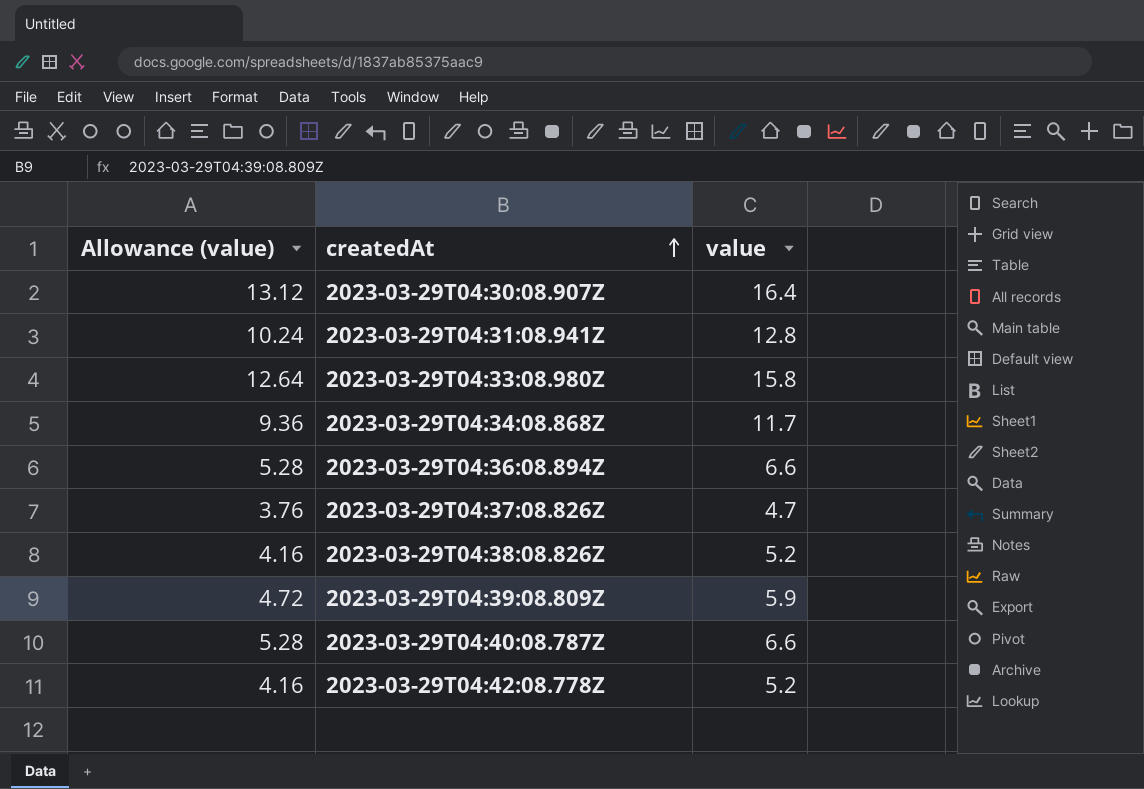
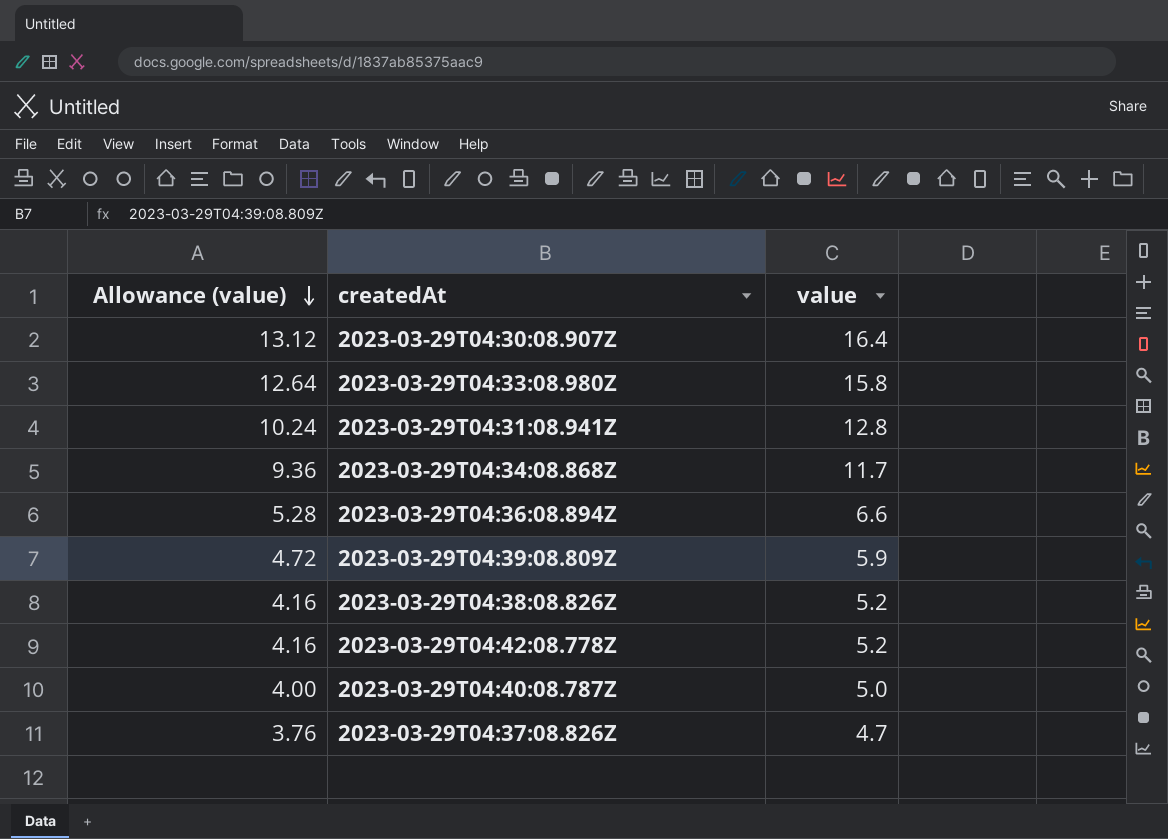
row order: createdAt ascending -> Allowance (value) descending
2023-03-29T04:40:08.787Z | Allowance (value): 5.28 -> 4.00
2023-03-29T04:40:08.787Z | value: 6.6 -> 5.0

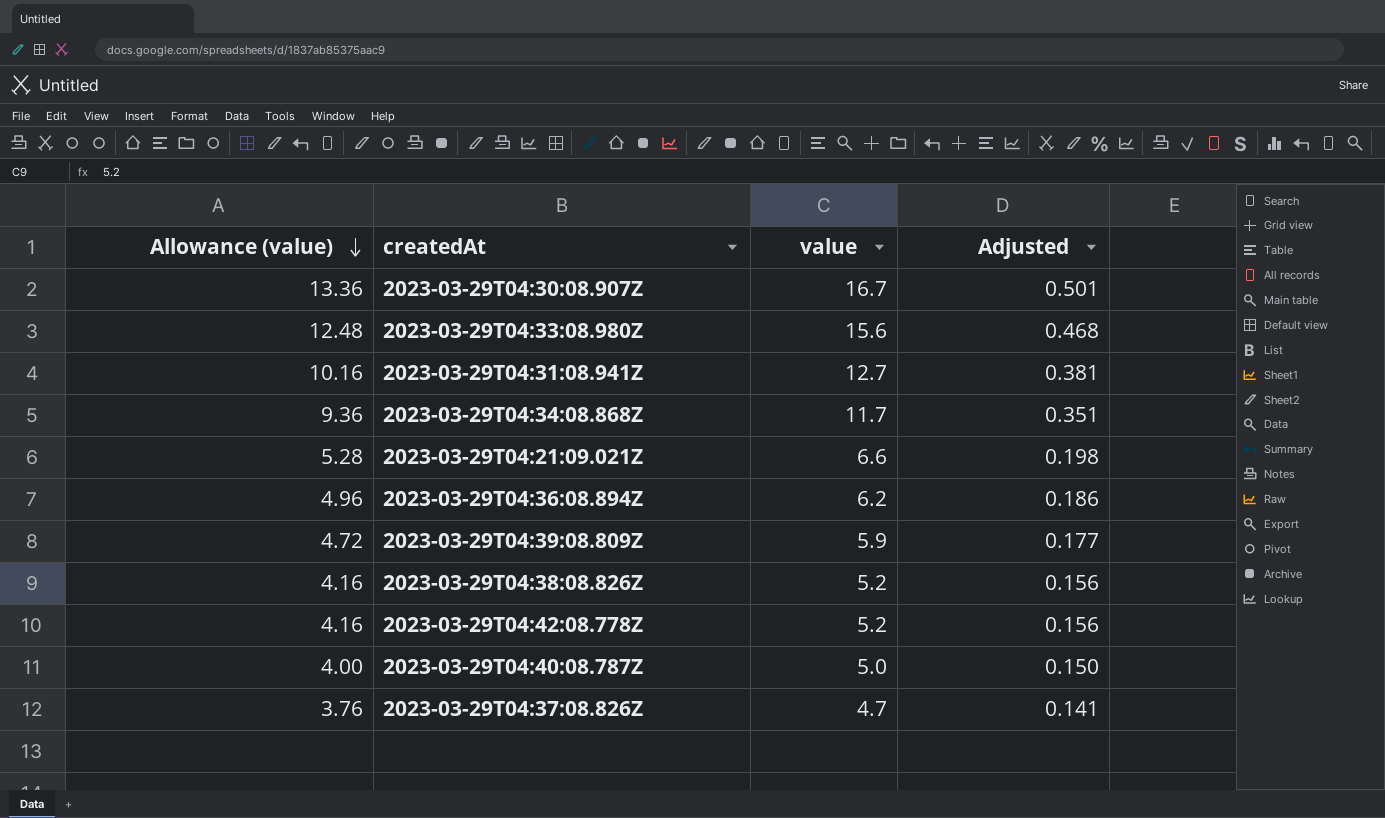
column Adjusted | formula: none -> [value] * 0.03
2023-03-29T04:30:08.907Z | Allowance (value): 13.12 -> 13.36
2023-03-29T04:30:08.907Z | value: 16.4 -> 16.7
2023-03-29T04:33:08.980Z | Allowance (value): 12.64 -> 12.48
2023-03-29T04:33:08.980Z | value: 15.8 -> 15.6
2023-03-29T04:31:08.941Z | Allowance (value): 10.24 -> 10.16
2023-03-29T04:31:08.941Z | value: 12.8 -> 12.7
row 2023-03-29T04:21:09.021Z: none -> 5.28 | 6.6 | 0.198
2023-03-29T04:36:08.894Z | Allowance (value): 5.28 -> 4.96
2023-03-29T04:36:08.894Z | value: 6.6 -> 6.2

